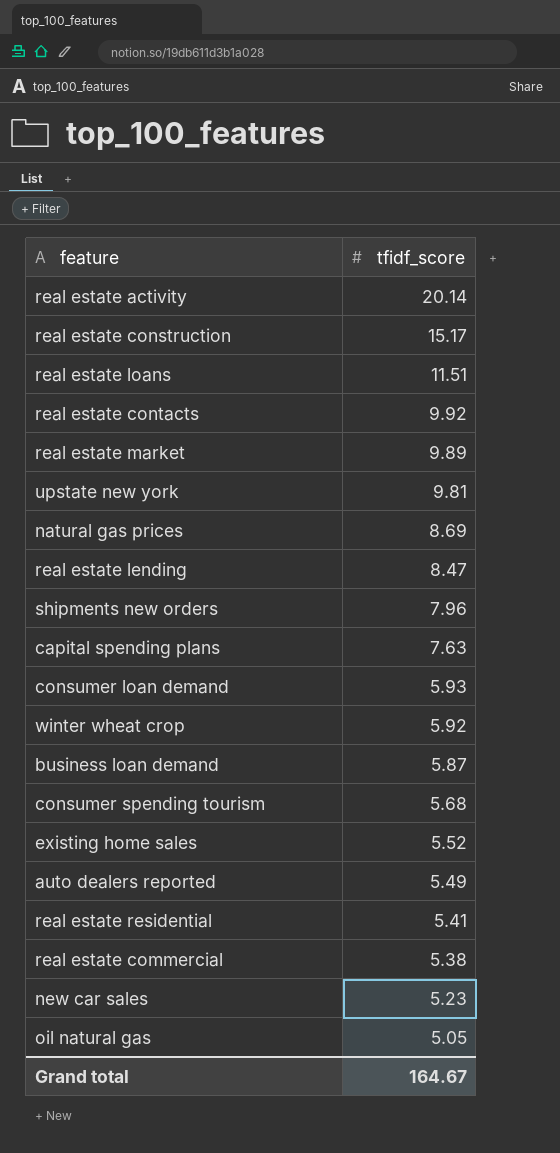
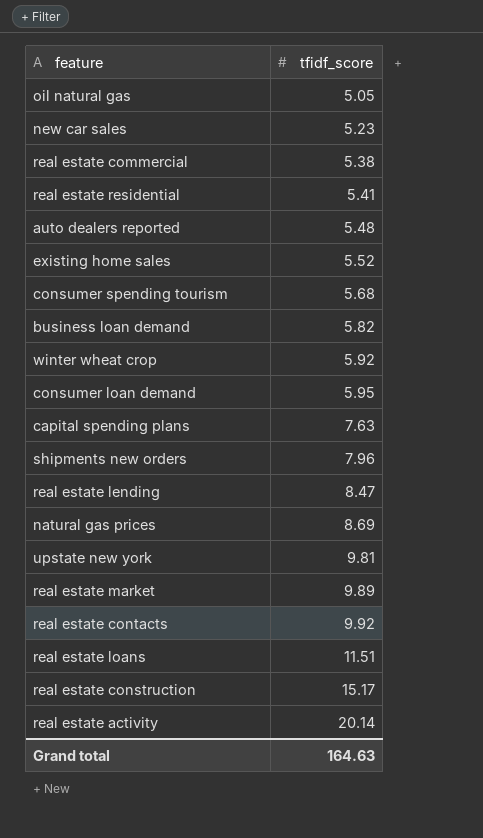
row order: tfidf_score descending -> tfidf_score ascending
auto dealers reported | tfidf_score: 5.49 -> 5.48
business loan demand | tfidf_score: 5.87 -> 5.82
consumer loan demand | tfidf_score: 5.93 -> 5.95
Grand total | tfidf_score: 164.67 -> 164.63

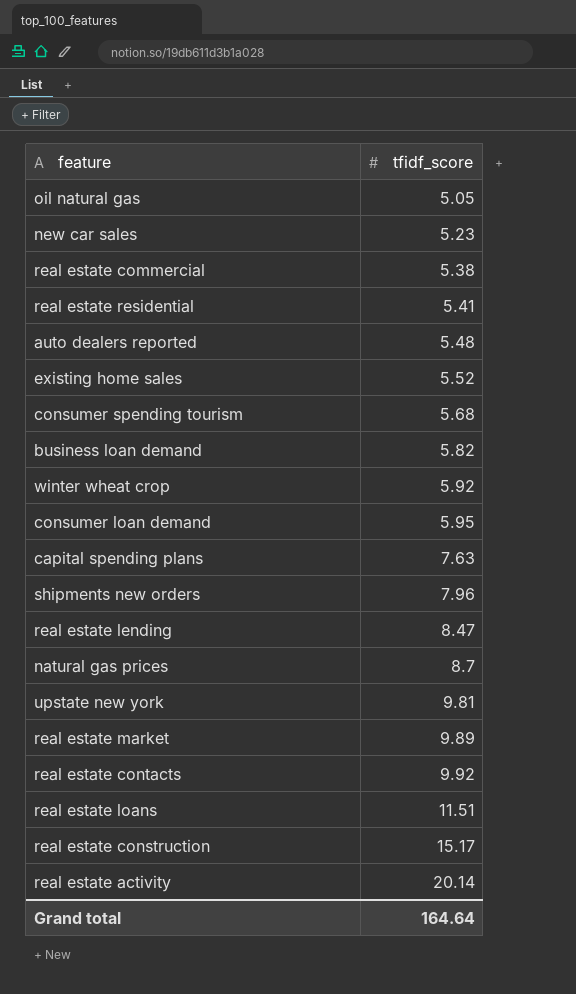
natural gas prices | tfidf_score: 8.69 -> 8.7
Grand total | tfidf_score: 164.63 -> 164.64

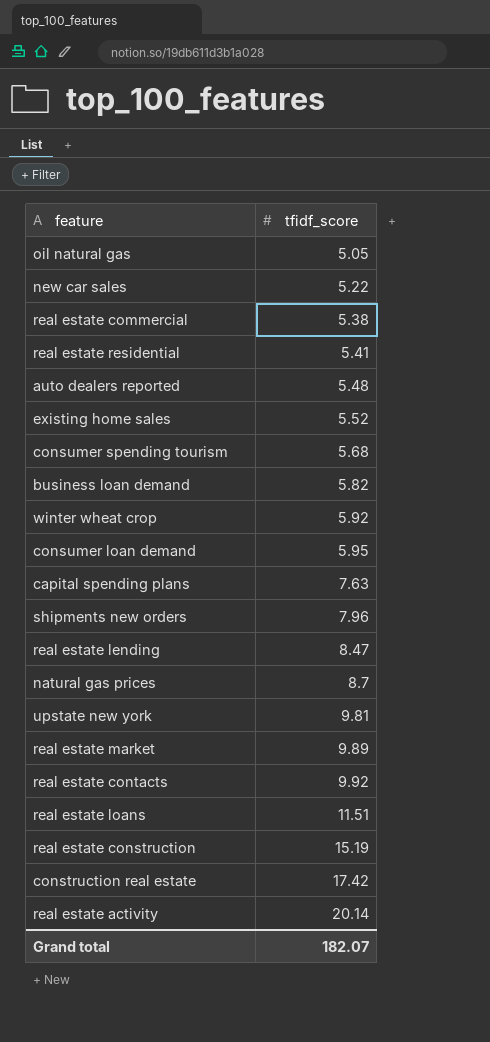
new car sales | tfidf_score: 5.23 -> 5.22
real estate construction | tfidf_score: 15.17 -> 15.19
row construction real estate: none -> 17.42
Grand total | tfidf_score: 164.64 -> 182.07

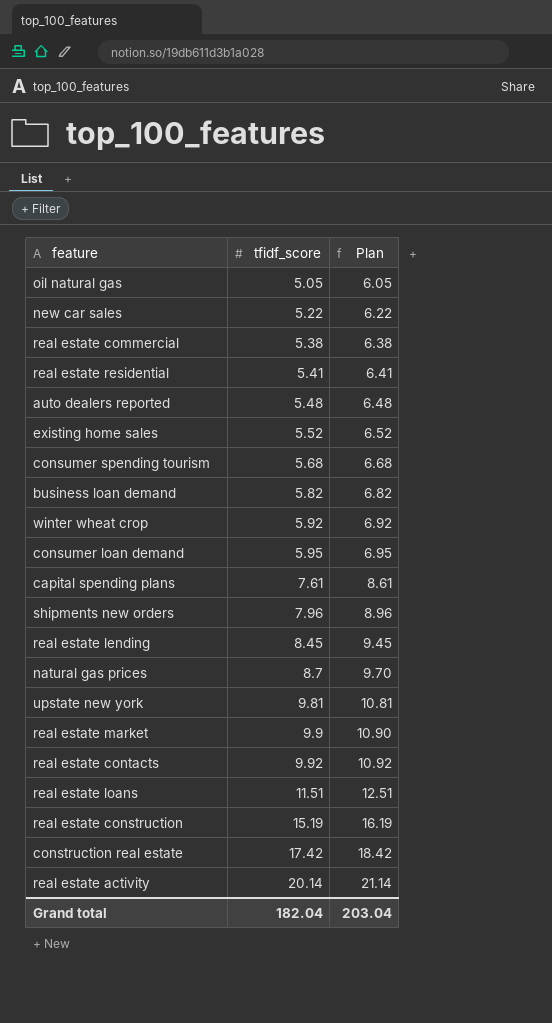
column Plan | formula: none -> [tfidf_score] + 1
capital spending plans | tfidf_score: 7.63 -> 7.61
real estate lending | tfidf_score: 8.47 -> 8.45
real estate market | tfidf_score: 9.89 -> 9.9
Grand total | tfidf_score: 182.07 -> 182.04

